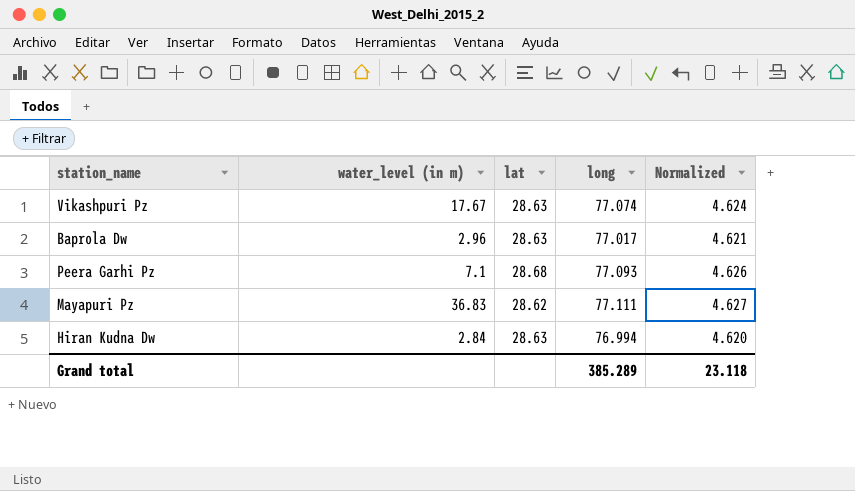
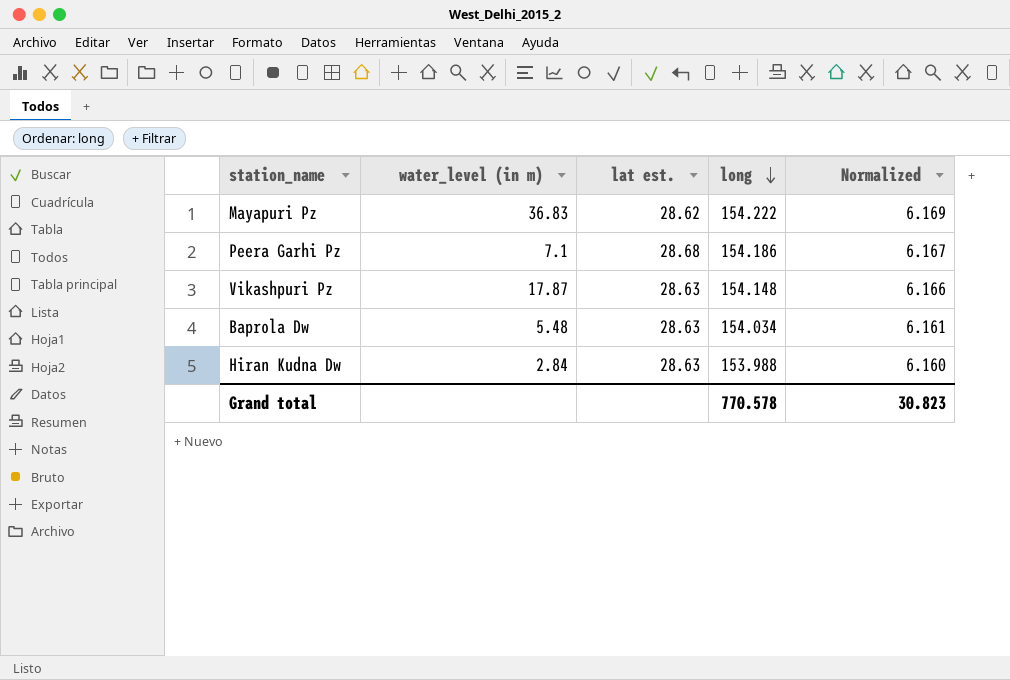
row order: none -> long descending
column name: lat -> lat est.
column Normalized | formula: [long] * 0.06 -> [long] * 0.04
Mayapuri Pz | long: 77.111 -> 154.222
Peera Garhi Pz | long: 77.093 -> 154.186
Vikashpuri Pz | water_level (in m): 17.67 -> 17.87
Vikashpuri Pz | long: 77.074 -> 154.148
Baprola Dw | water_level (in m): 2.96 -> 5.48
Baprola Dw | long: 77.017 -> 154.034
Hiran Kudna Dw | long: 76.994 -> 153.988
Grand total | long: 385.289 -> 770.578
Grand total | Normalized: 23.118 -> 30.823

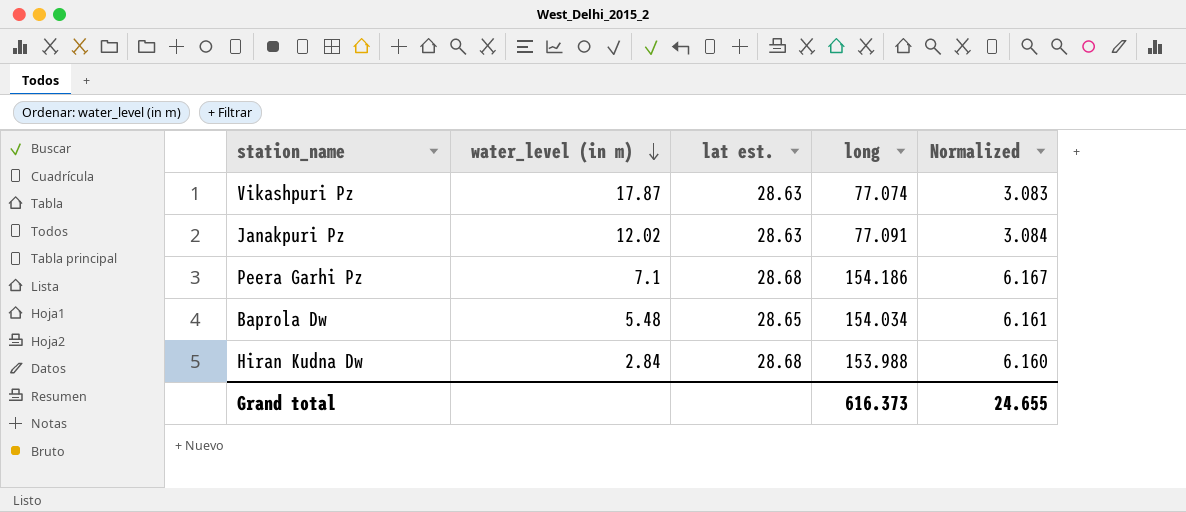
row order: long descending -> water_level (in m) descending
row Mayapuri Pz: 36.83 | 28.62 | 154.222 | 6.169 -> none
Vikashpuri Pz | long: 154.148 -> 77.074
Vikashpuri Pz | Normalized: 6.166 -> 3.083
row Janakpuri Pz: none -> 12.02 | 28.63 | 77.091 | 3.084
Baprola Dw | lat est.: 28.63 -> 28.65
Hiran Kudna Dw | lat est.: 28.63 -> 28.68
Grand total | long: 770.578 -> 616.373
Grand total | Normalized: 30.823 -> 24.655

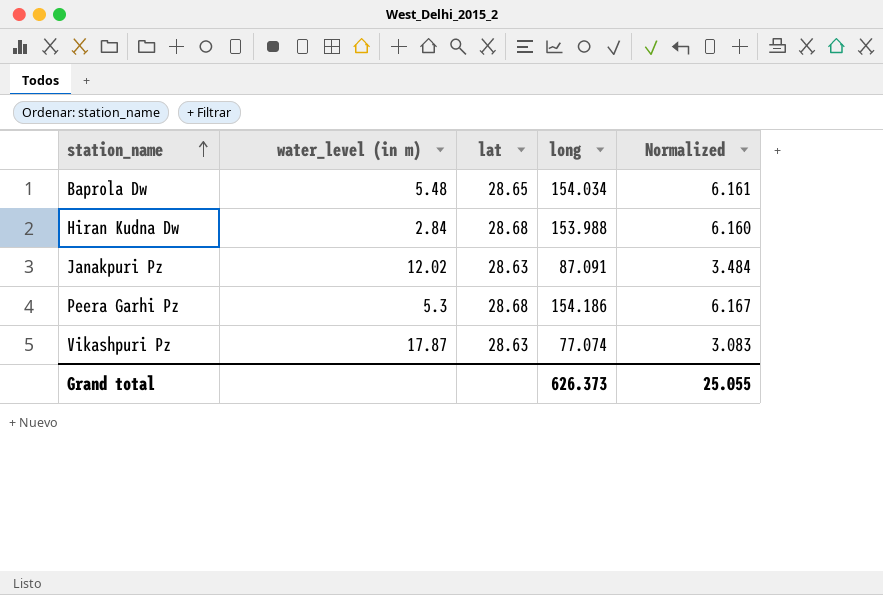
row order: water_level (in m) descending -> station_name ascending
column name: lat est. -> lat
Janakpuri Pz | long: 77.091 -> 87.091
Janakpuri Pz | Normalized: 3.084 -> 3.484
Peera Garhi Pz | water_level (in m): 7.1 -> 5.3
Grand total | long: 616.373 -> 626.373
Grand total | Normalized: 24.655 -> 25.055

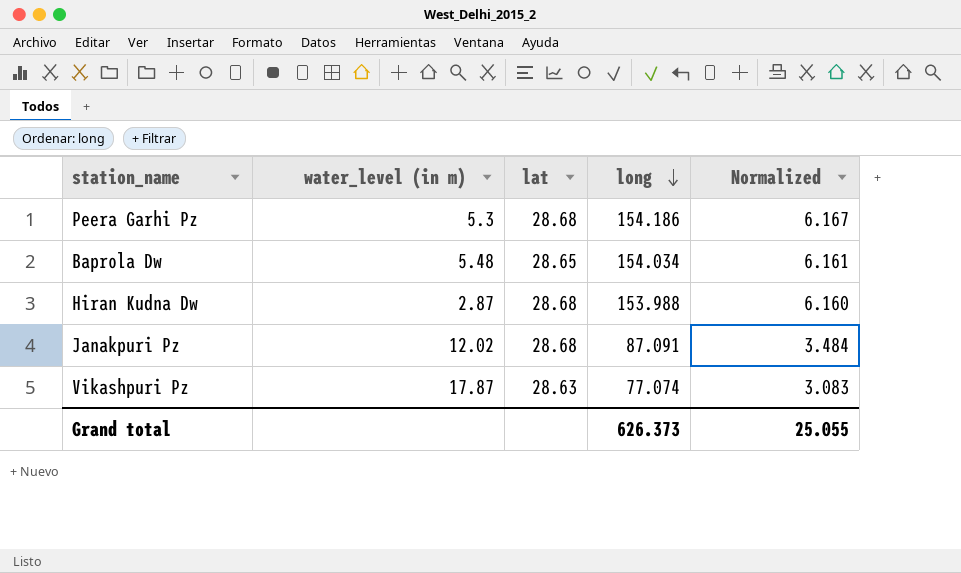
row order: station_name ascending -> long descending
Hiran Kudna Dw | water_level (in m): 2.84 -> 2.87
Janakpuri Pz | lat: 28.63 -> 28.68

